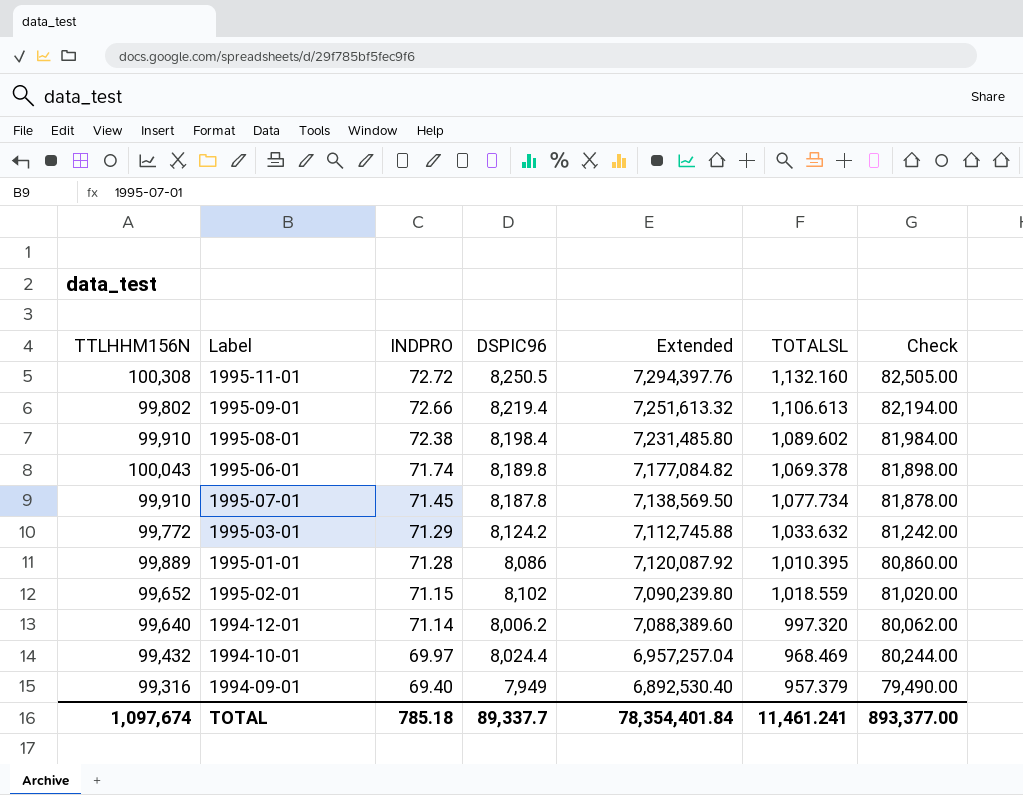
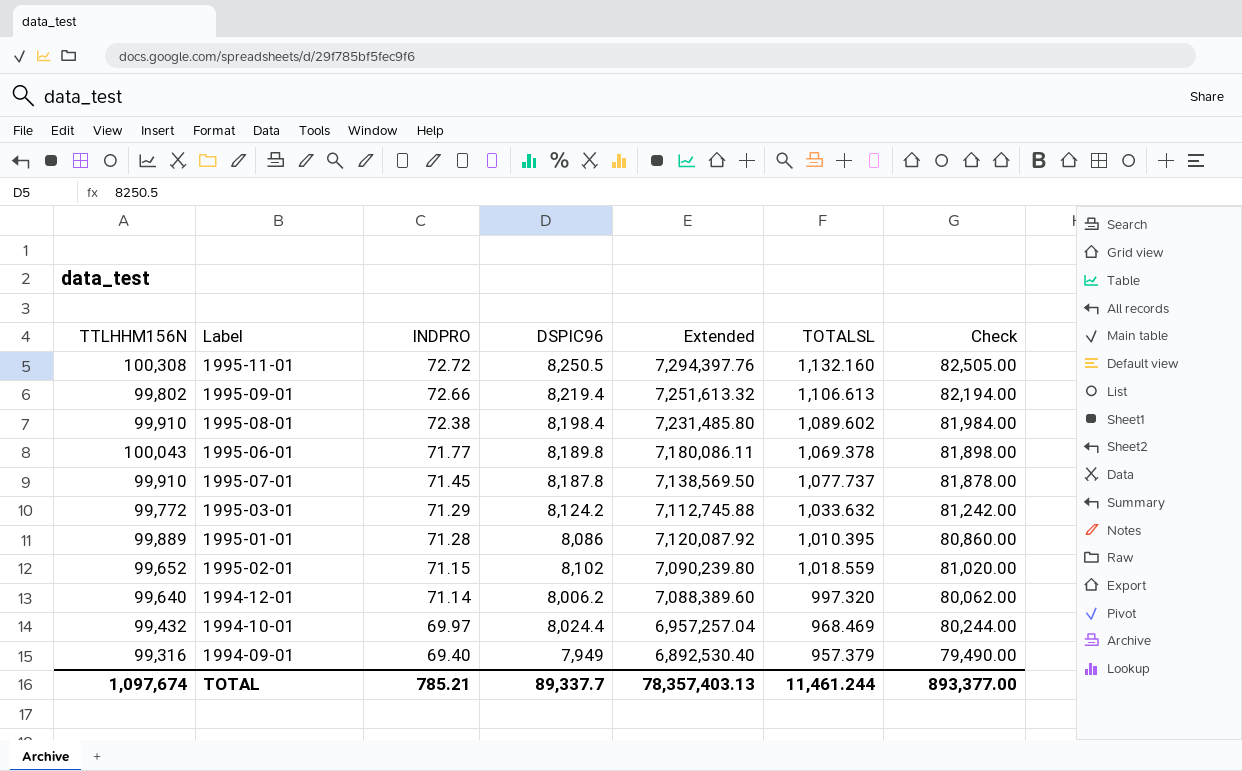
1995-06-01 | INDPRO: 71.74 -> 71.77
1995-06-01 | Extended: 7,177,084.82 -> 7,180,086.11
1995-07-01 | TOTALSL: 1,077.734 -> 1,077.737
TOTAL | INDPRO: 785.18 -> 785.21
TOTAL | Extended: 78,354,401.84 -> 78,357,403.13
TOTAL | TOTALSL: 11,461.241 -> 11,461.244

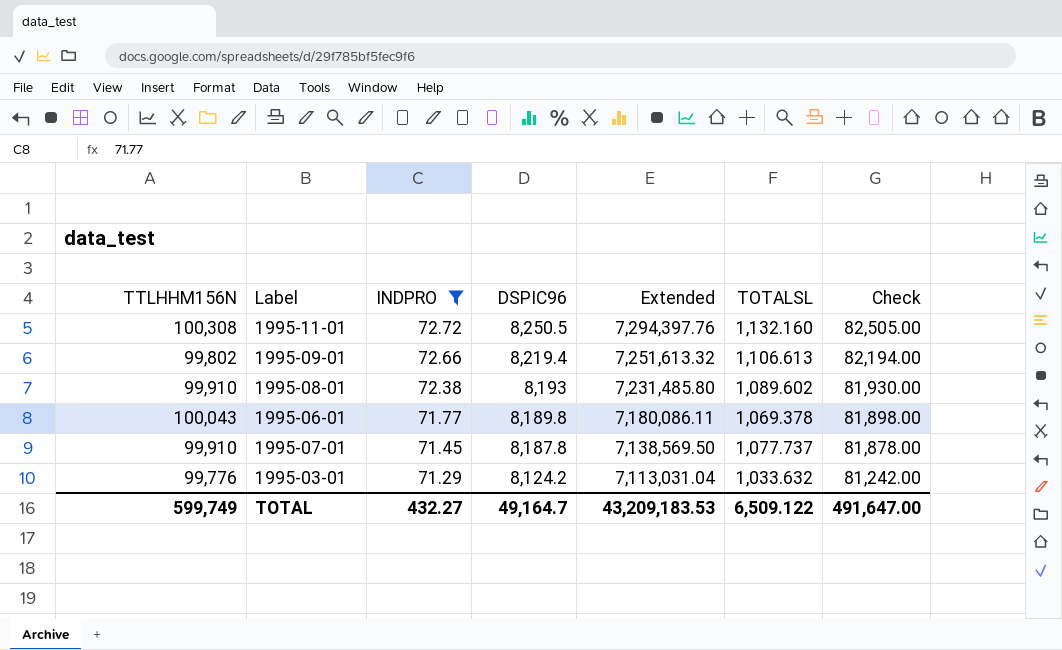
filter: none -> INDPRO >= 71.29
1995-08-01 | DSPIC96: 8,198.4 -> 8,193
1995-08-01 | Check: 81,984.00 -> 81,930.00
1995-03-01 | TTLHHM156N: 99,772 -> 99,776
1995-03-01 | Extended: 7,112,745.88 -> 7,113,031.04
TOTAL | TTLHHM156N: 1,097,674 -> 599,749
TOTAL | INDPRO: 785.21 -> 432.27
TOTAL | DSPIC96: 89,337.7 -> 49,164.7
TOTAL | Extended: 78,357,403.13 -> 43,209,183.53
TOTAL | TOTALSL: 11,461.244 -> 6,509.122
TOTAL | Check: 893,377.00 -> 491,647.00

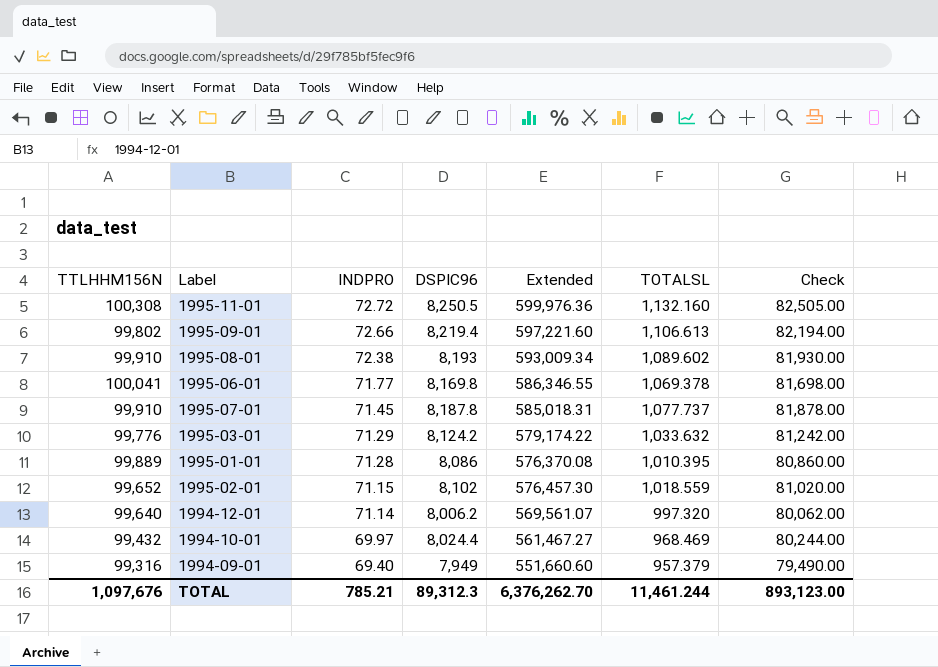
filter: INDPRO >= 71.29 -> none
column Extended | formula: [TTLHHM156N] * [INDPRO] -> [INDPRO] * [DSPIC96]
1995-06-01 | TTLHHM156N: 100,043 -> 100,041
1995-06-01 | DSPIC96: 8,189.8 -> 8,169.8
1995-06-01 | Check: 81,898.00 -> 81,698.00
TOTAL | TTLHHM156N: 599,749 -> 1,097,676
TOTAL | INDPRO: 432.27 -> 785.21
TOTAL | DSPIC96: 49,164.7 -> 89,312.3
TOTAL | Extended: 43,209,183.53 -> 6,376,262.70
TOTAL | TOTALSL: 6,509.122 -> 11,461.244
TOTAL | Check: 491,647.00 -> 893,123.00

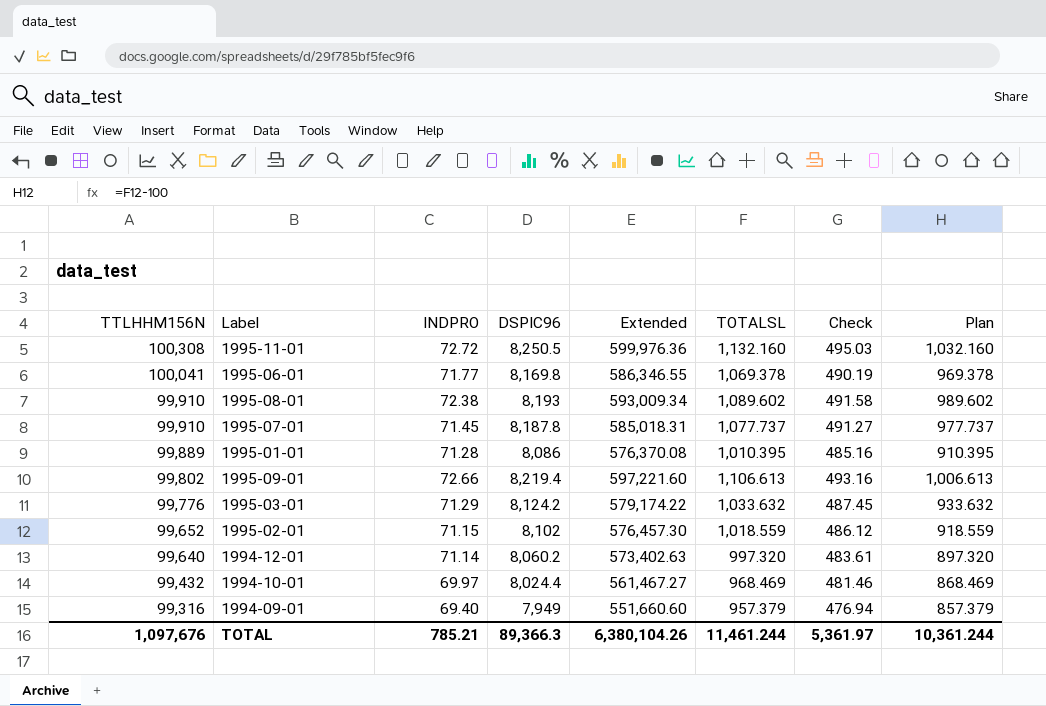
row order: INDPRO descending -> TTLHHM156N descending
column Check | formula: [DSPIC96] * 10 -> [DSPIC96] * 0.06
column Plan | formula: none -> [TOTALSL] - 100
1994-12-01 | DSPIC96: 8,006.2 -> 8,060.2
1994-12-01 | Extended: 569,561.07 -> 573,402.63
TOTAL | DSPIC96: 89,312.3 -> 89,366.3
TOTAL | Extended: 6,376,262.70 -> 6,380,104.26
TOTAL | Check: 893,123.00 -> 5,361.97

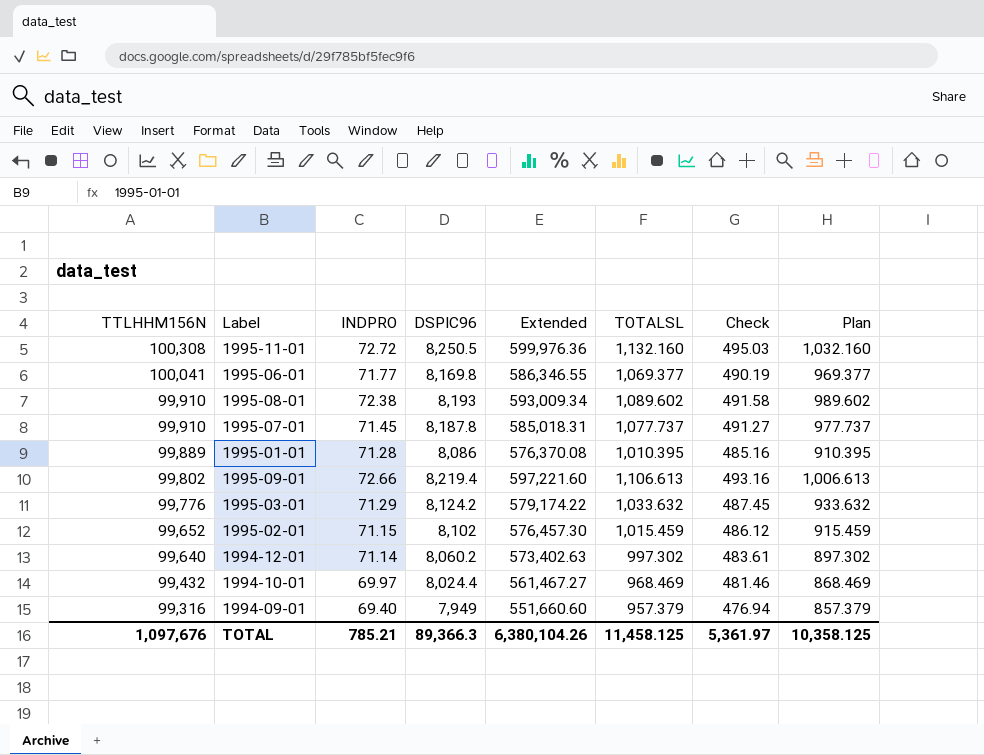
1995-06-01 | TOTALSL: 1,069.378 -> 1,069.377
1995-06-01 | Plan: 969.378 -> 969.377
1995-02-01 | TOTALSL: 1,018.559 -> 1,015.459
1995-02-01 | Plan: 918.559 -> 915.459
1994-12-01 | TOTALSL: 997.320 -> 997.302
1994-12-01 | Plan: 897.320 -> 897.302
TOTAL | TOTALSL: 11,461.244 -> 11,458.125
TOTAL | Plan: 10,361.244 -> 10,358.125

